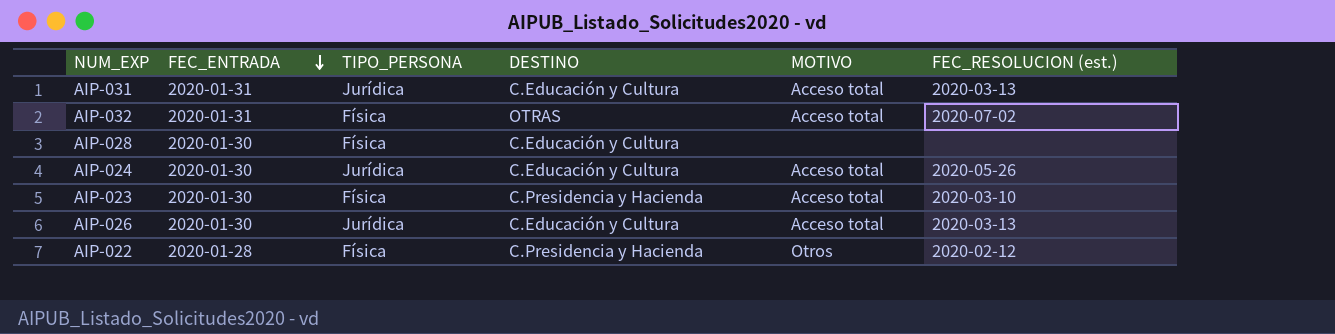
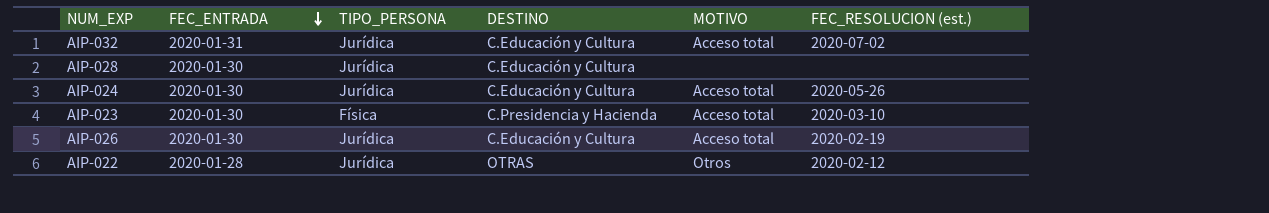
row AIP-031: 2020-01-31 | Jurídica | C.Educación y Cultura | Acceso total | 2020-03-13 -> none
AIP-032 | TIPO_PERSONA: Física -> Jurídica
AIP-032 | DESTINO: OTRAS -> C.Educación y Cultura
AIP-028 | TIPO_PERSONA: Física -> Jurídica
AIP-026 | FEC_RESOLUCION (est.): 2020-03-13 -> 2020-02-19
AIP-022 | TIPO_PERSONA: Física -> Jurídica
AIP-022 | DESTINO: C.Presidencia y Hacienda -> OTRAS

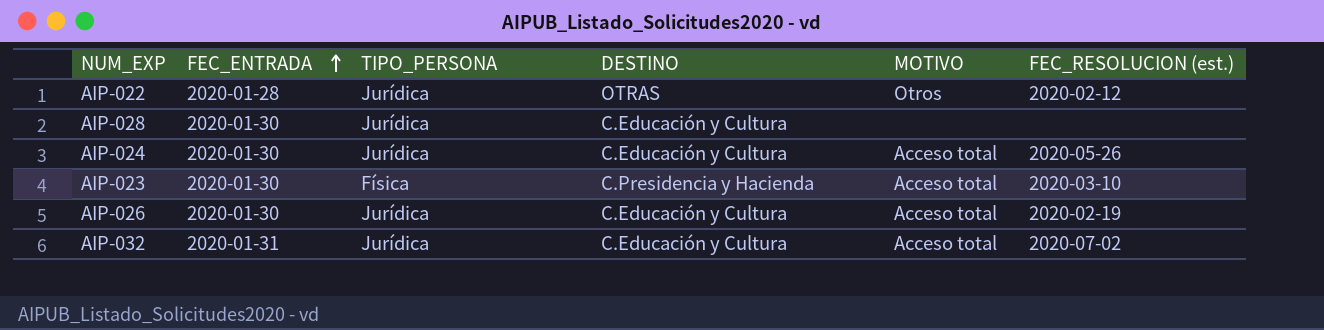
row order: FEC_ENTRADA descending -> FEC_ENTRADA ascending

